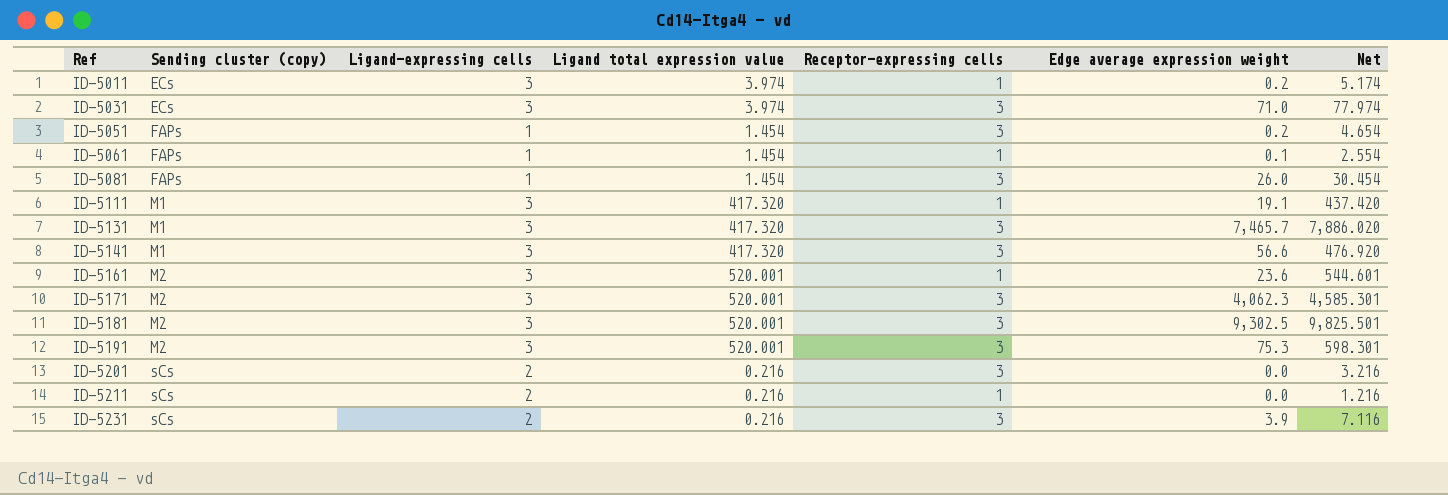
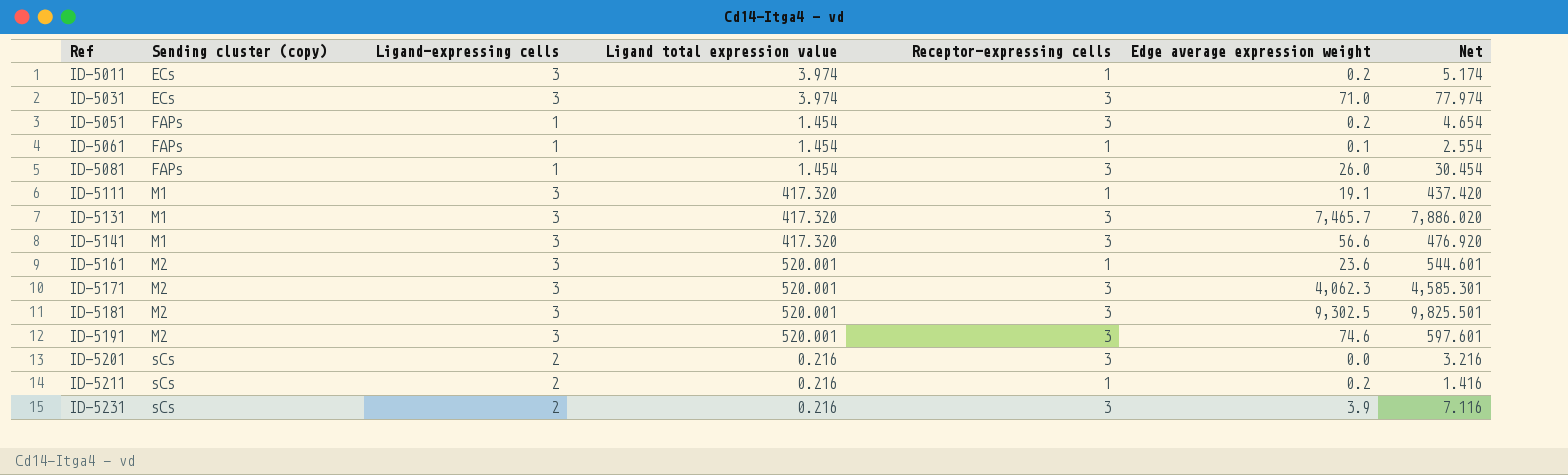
ID-5191 | Edge average expression weight: 75.3 -> 74.6
ID-5191 | Net: 598.301 -> 597.601
ID-5211 | Edge average expression weight: 0.0 -> 0.2
ID-5211 | Net: 1.216 -> 1.416

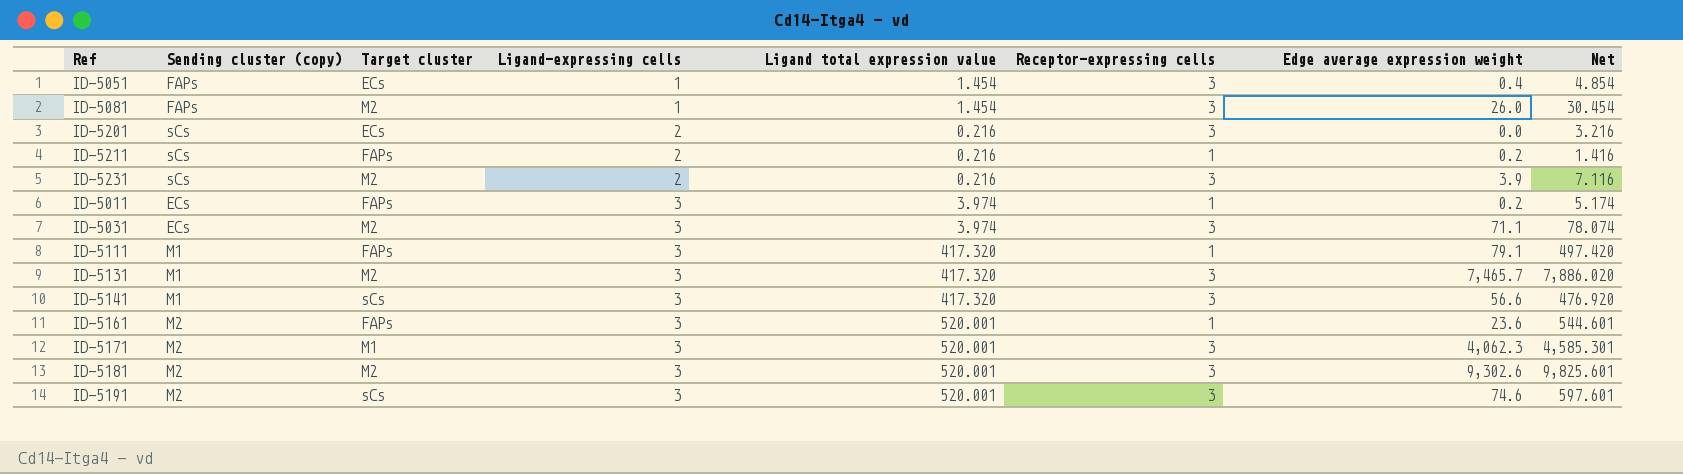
row order: Ref ascending -> Ligand-expressing cells ascending
column Target cluster | position: none -> 3
row ID-5061: FAPs | 1 | 1.454 | 1 | 0.1 | 2.554 -> none
ID-5051 | Edge average expression weight: 0.2 -> 0.4
ID-5051 | Net: 4.654 -> 4.854
ID-5031 | Edge average expression weight: 71.0 -> 71.1
ID-5031 | Net: 77.974 -> 78.074
ID-5111 | Edge average expression weight: 19.1 -> 79.1
ID-5111 | Net: 437.420 -> 497.420
ID-5181 | Edge average expression weight: 9,302.5 -> 9,302.6
ID-5181 | Net: 9,825.501 -> 9,825.601

